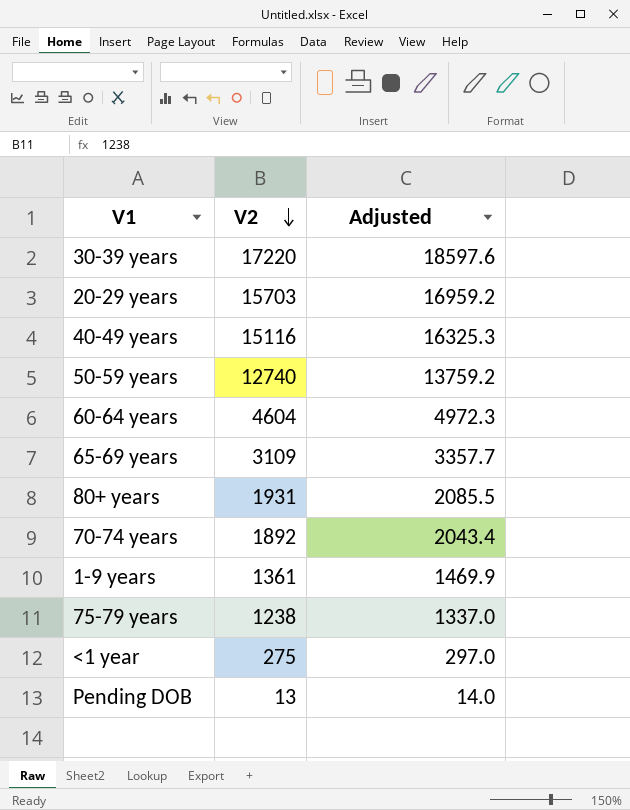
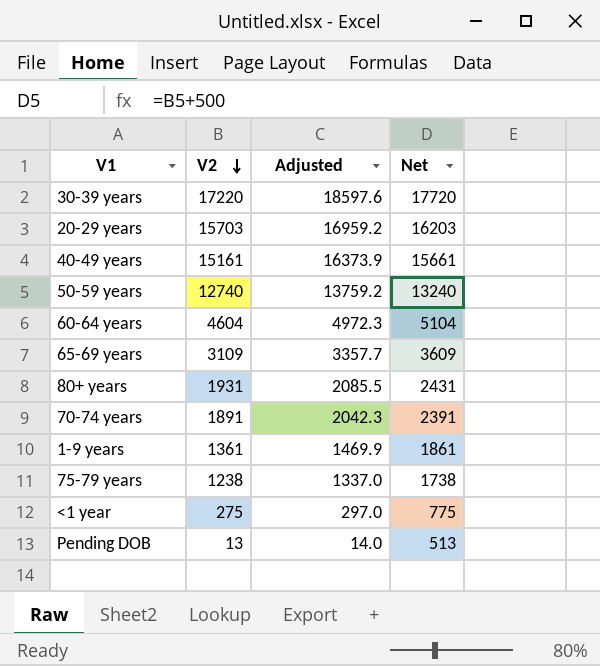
column Net | formula: none -> [V2] + 500
40-49 years | V2: 15116 -> 15161
40-49 years | Adjusted: 16325.3 -> 16373.9
70-74 years | V2: 1892 -> 1891
70-74 years | Adjusted: 2043.4 -> 2042.3

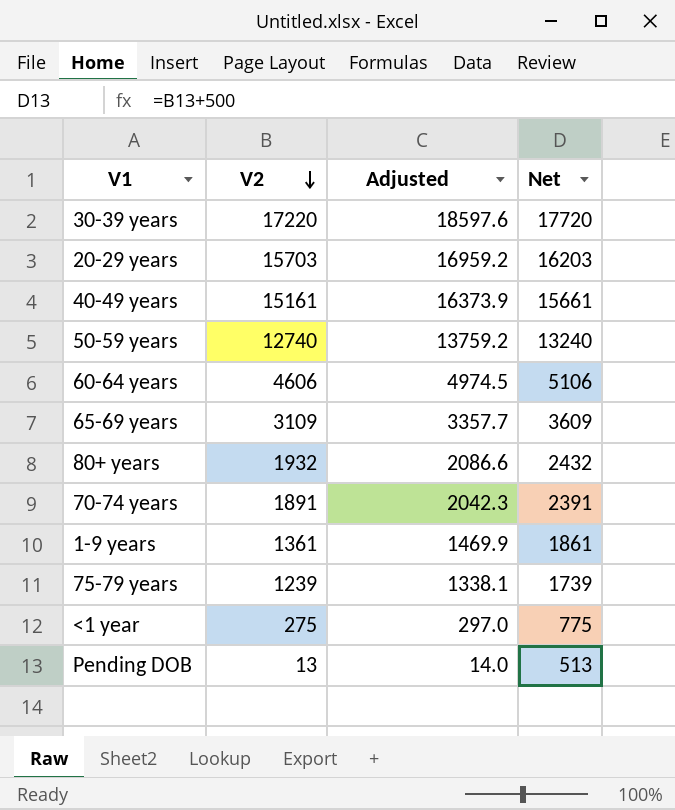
60-64 years | V2: 4604 -> 4606
60-64 years | Adjusted: 4972.3 -> 4974.5
60-64 years | Net: 5104 -> 5106
80+ years | V2: 1931 -> 1932
80+ years | Adjusted: 2085.5 -> 2086.6
80+ years | Net: 2431 -> 2432
75-79 years | V2: 1238 -> 1239
75-79 years | Adjusted: 1337.0 -> 1338.1
75-79 years | Net: 1738 -> 1739

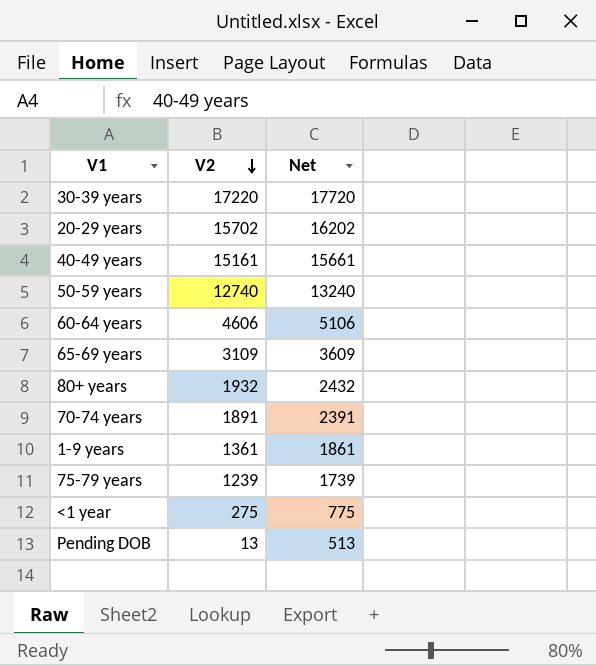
column Adjusted | formula: [V2] * 1.08 -> none
20-29 years | V2: 15703 -> 15702
20-29 years | Net: 16203 -> 16202

